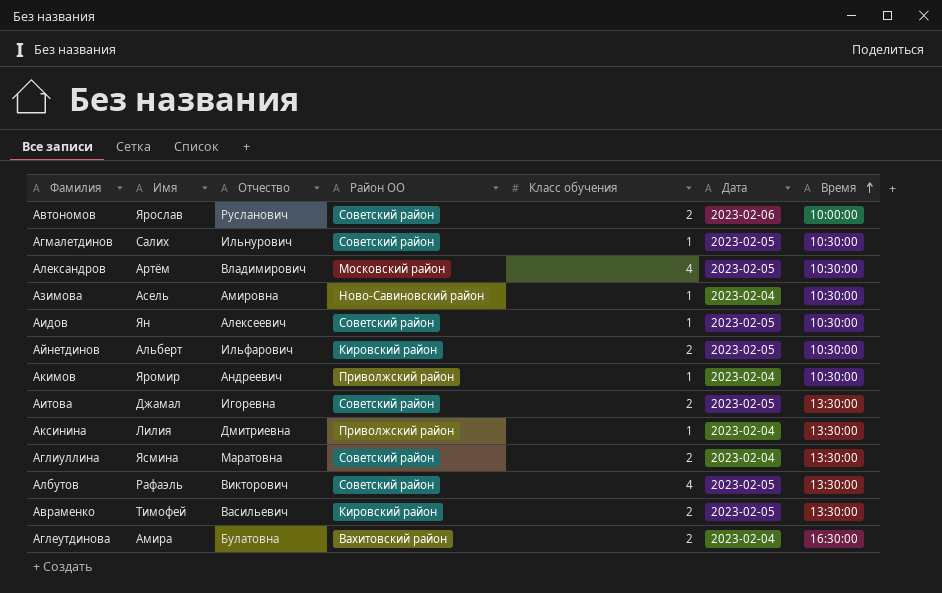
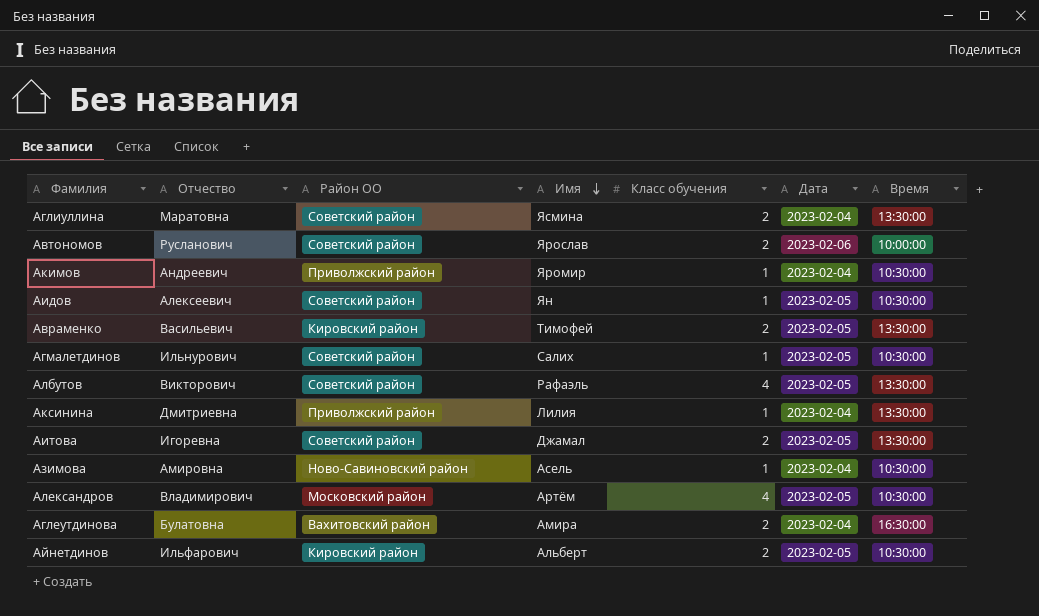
row order: Время ascending -> Имя descending
column Имя | position: 2 -> 4

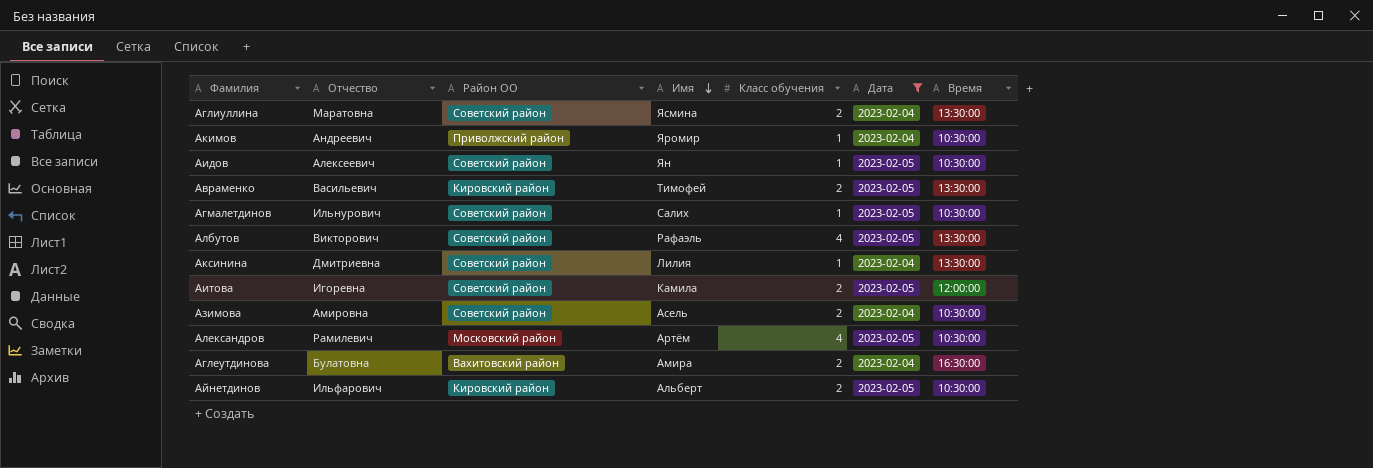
filter: none -> Дата != 2023-02-06
Аксинина | Район ОО: Приволжский район -> Советский район
Аитова | Имя: Джамал -> Камила
Аитова | Время: 13:30:00 -> 12:00:00
Азимова | Район ОО: Ново-Савиновский район -> Советский район
Азимова | Класс обучения: 1 -> 2
Александров | Отчество: Владимирович -> Рамилевич

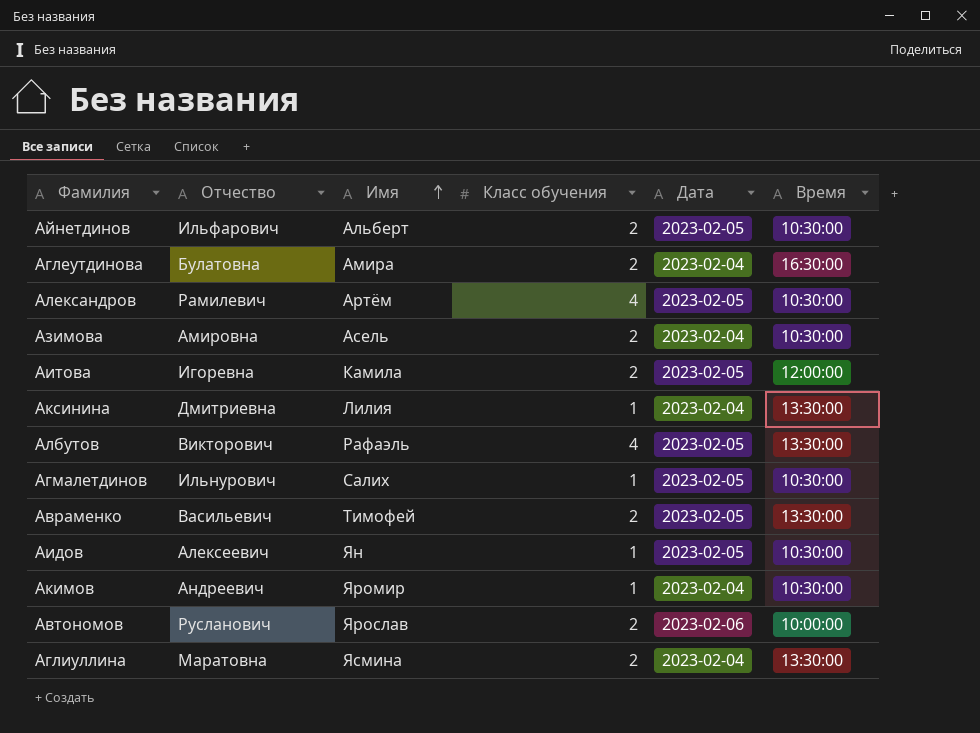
filter: Дата != 2023-02-06 -> none
row order: Имя descending -> Имя ascending
column Район ОО | position: 3 -> none

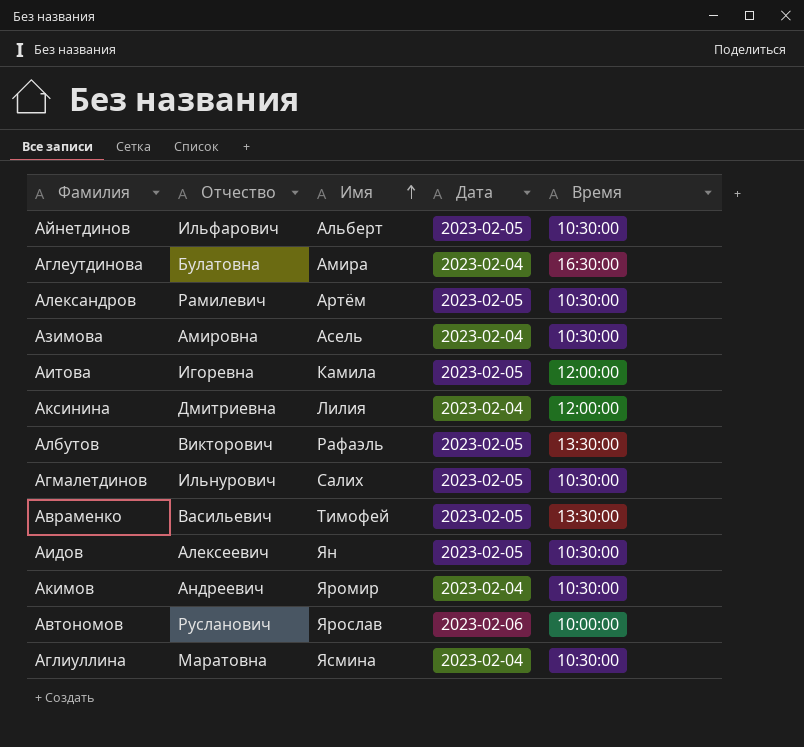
column Класс обучения | position: 4 -> none
Аксинина | Время: 13:30:00 -> 12:00:00
Аглиуллина | Время: 13:30:00 -> 10:30:00

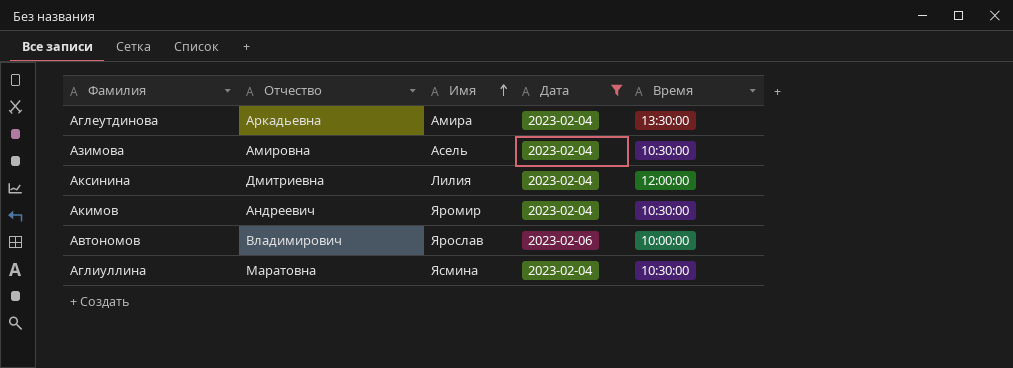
filter: none -> Дата != 2023-02-05
Аглеутдинова | Отчество: Булатовна -> Аркадьевна
Аглеутдинова | Время: 16:30:00 -> 13:30:00
Автономов | Отчество: Русланович -> Владимирович

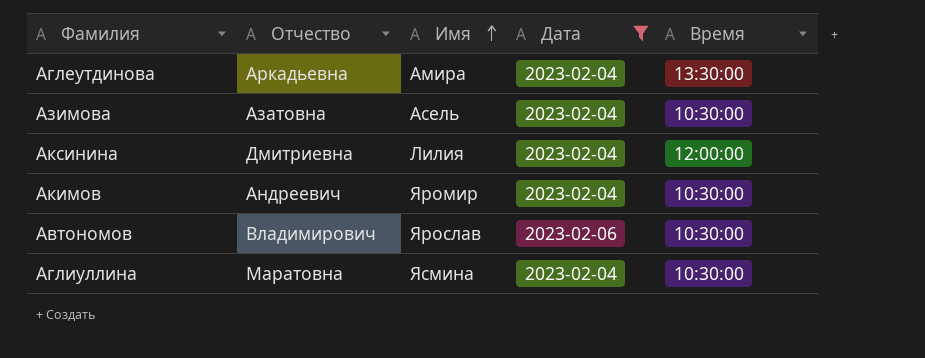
Азимова | Отчество: Амировна -> Азатовна
Автономов | Время: 10:00:00 -> 10:30:00

